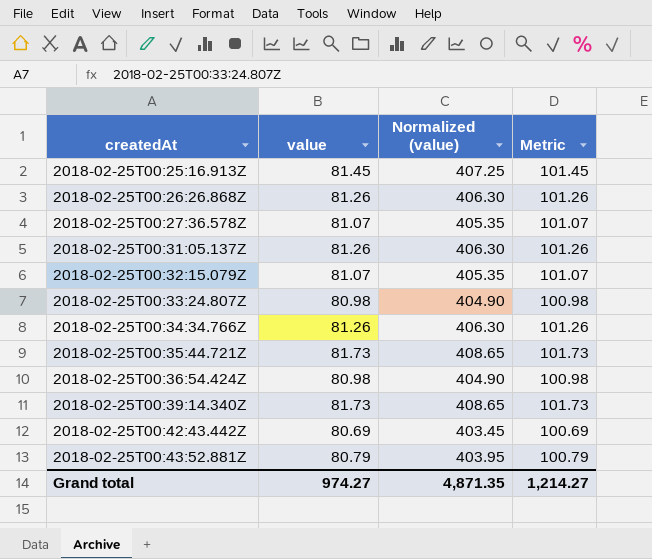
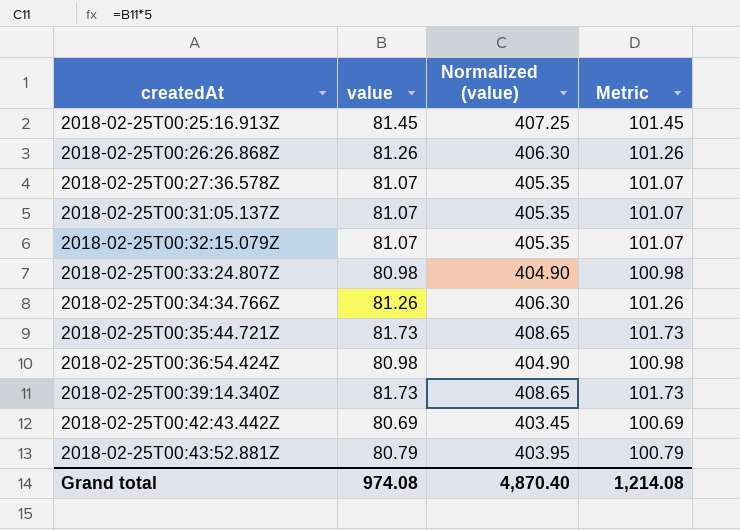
2018-02-25T00:31:05.137Z | value: 81.26 -> 81.07
2018-02-25T00:31:05.137Z | Normalized (value): 406.30 -> 405.35
2018-02-25T00:31:05.137Z | Metric: 101.26 -> 101.07
Grand total | value: 974.27 -> 974.08
Grand total | Normalized (value): 4,871.35 -> 4,870.40
Grand total | Metric: 1,214.27 -> 1,214.08

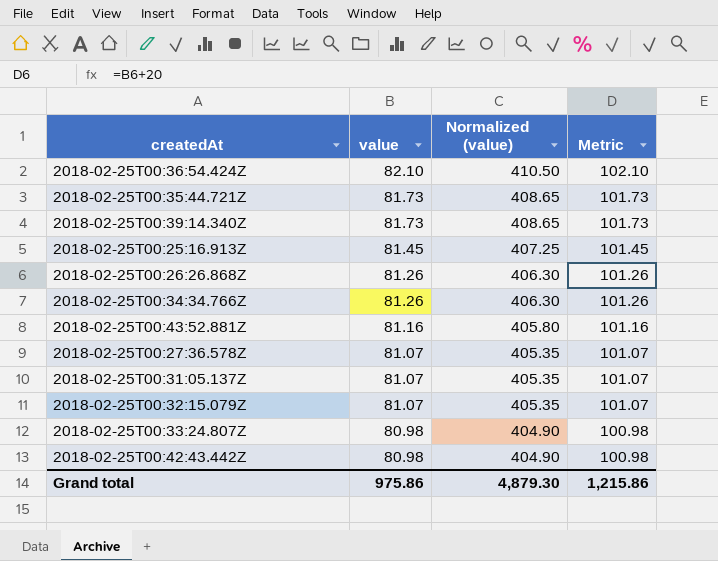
row order: createdAt ascending -> value descending
2018-02-25T00:36:54.424Z | value: 80.98 -> 82.10
2018-02-25T00:36:54.424Z | Normalized (value): 404.90 -> 410.50
2018-02-25T00:36:54.424Z | Metric: 100.98 -> 102.10
2018-02-25T00:43:52.881Z | value: 80.79 -> 81.16
2018-02-25T00:43:52.881Z | Normalized (value): 403.95 -> 405.80
2018-02-25T00:43:52.881Z | Metric: 100.79 -> 101.16
2018-02-25T00:42:43.442Z | value: 80.69 -> 80.98
2018-02-25T00:42:43.442Z | Normalized (value): 403.45 -> 404.90
2018-02-25T00:42:43.442Z | Metric: 100.69 -> 100.98
Grand total | value: 974.08 -> 975.86
Grand total | Normalized (value): 4,870.40 -> 4,879.30
Grand total | Metric: 1,214.08 -> 1,215.86

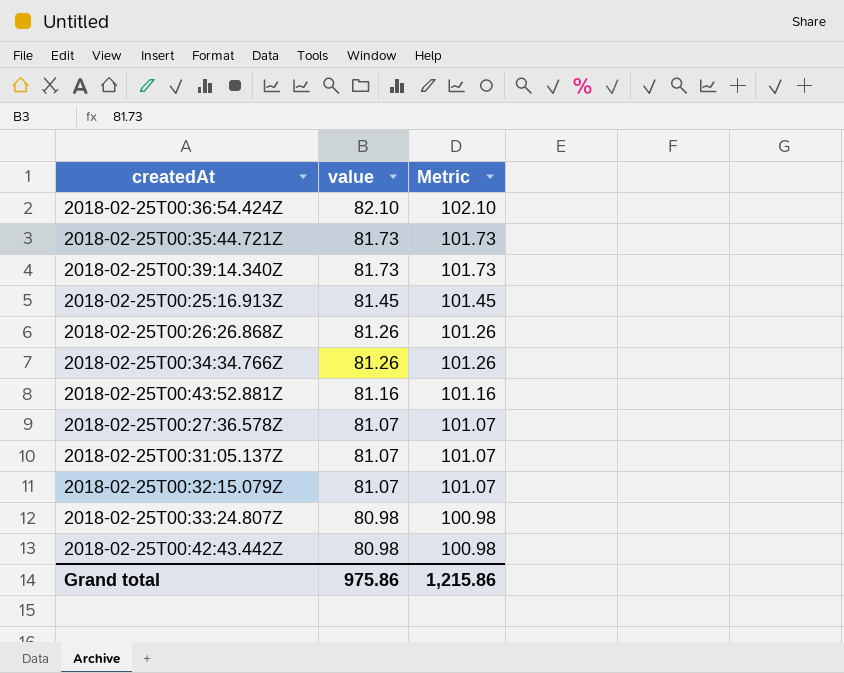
column Normalized (value) | formula: [value] * 5 -> none

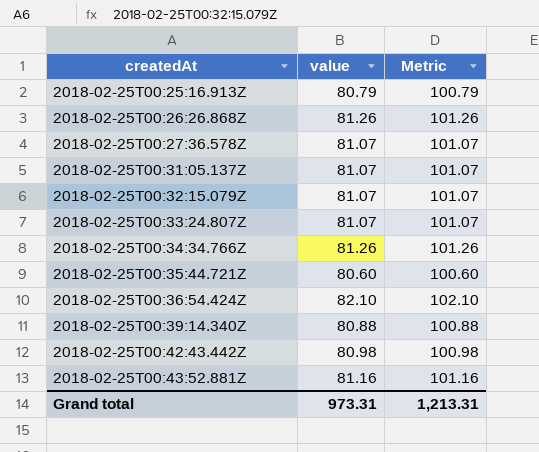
row order: value descending -> createdAt ascending
2018-02-25T00:25:16.913Z | value: 81.45 -> 80.79
2018-02-25T00:25:16.913Z | Metric: 101.45 -> 100.79
2018-02-25T00:33:24.807Z | value: 80.98 -> 81.07
2018-02-25T00:33:24.807Z | Metric: 100.98 -> 101.07
2018-02-25T00:35:44.721Z | value: 81.73 -> 80.60
2018-02-25T00:35:44.721Z | Metric: 101.73 -> 100.60
2018-02-25T00:39:14.340Z | value: 81.73 -> 80.88
2018-02-25T00:39:14.340Z | Metric: 101.73 -> 100.88
Grand total | value: 975.86 -> 973.31
Grand total | Metric: 1,215.86 -> 1,213.31

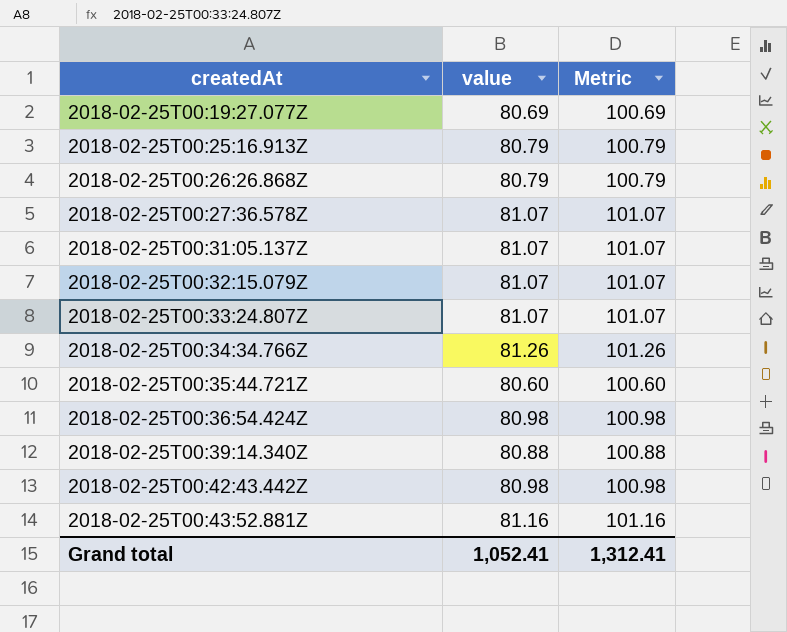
row 2018-02-25T00:19:27.077Z: none -> 80.69 | 100.69
2018-02-25T00:26:26.868Z | value: 81.26 -> 80.79
2018-02-25T00:26:26.868Z | Metric: 101.26 -> 100.79
2018-02-25T00:36:54.424Z | value: 82.10 -> 80.98
2018-02-25T00:36:54.424Z | Metric: 102.10 -> 100.98
Grand total | value: 973.31 -> 1,052.41
Grand total | Metric: 1,213.31 -> 1,312.41

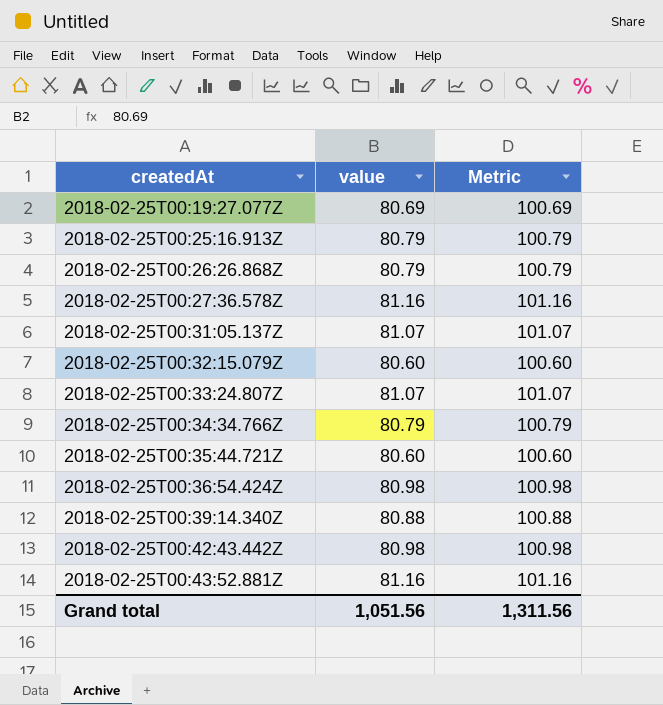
2018-02-25T00:27:36.578Z | value: 81.07 -> 81.16
2018-02-25T00:27:36.578Z | Metric: 101.07 -> 101.16
2018-02-25T00:32:15.079Z | value: 81.07 -> 80.60
2018-02-25T00:32:15.079Z | Metric: 101.07 -> 100.60
2018-02-25T00:34:34.766Z | value: 81.26 -> 80.79
2018-02-25T00:34:34.766Z | Metric: 101.26 -> 100.79
Grand total | value: 1,052.41 -> 1,051.56
Grand total | Metric: 1,312.41 -> 1,311.56

